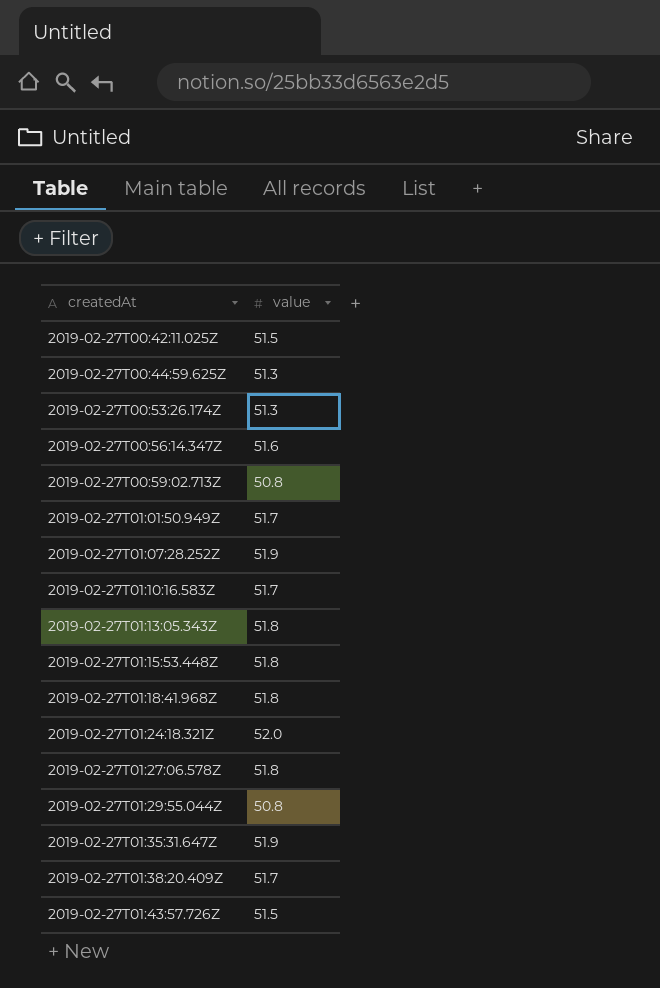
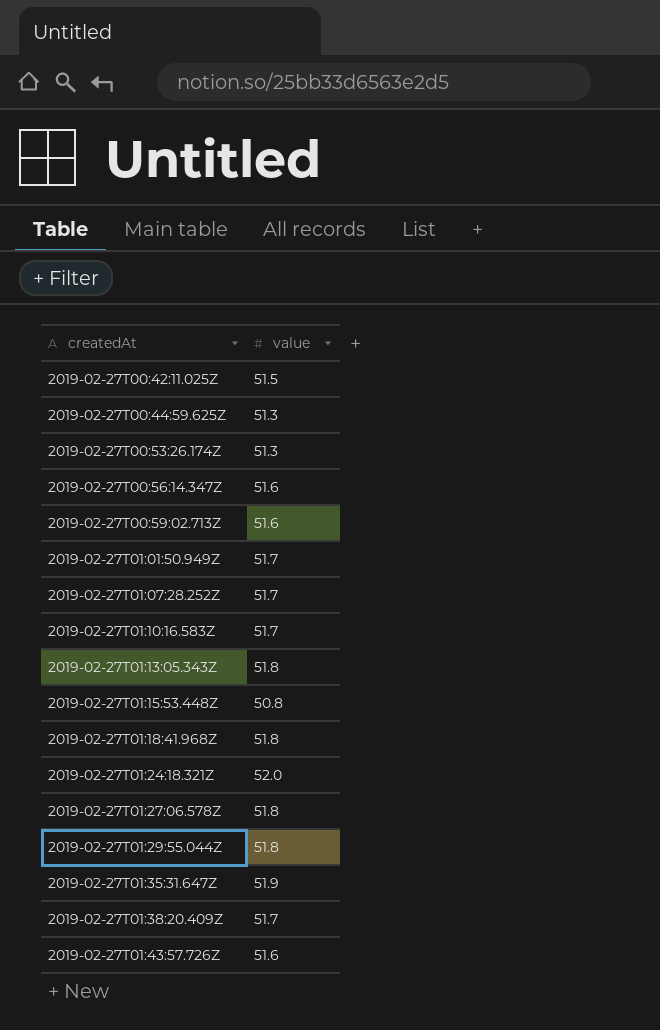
2019-02-27T00:59:02.713Z | value: 50.8 -> 51.6
2019-02-27T01:07:28.252Z | value: 51.9 -> 51.7
2019-02-27T01:15:53.448Z | value: 51.8 -> 50.8
2019-02-27T01:29:55.044Z | value: 50.8 -> 51.8
2019-02-27T01:43:57.726Z | value: 51.5 -> 51.6

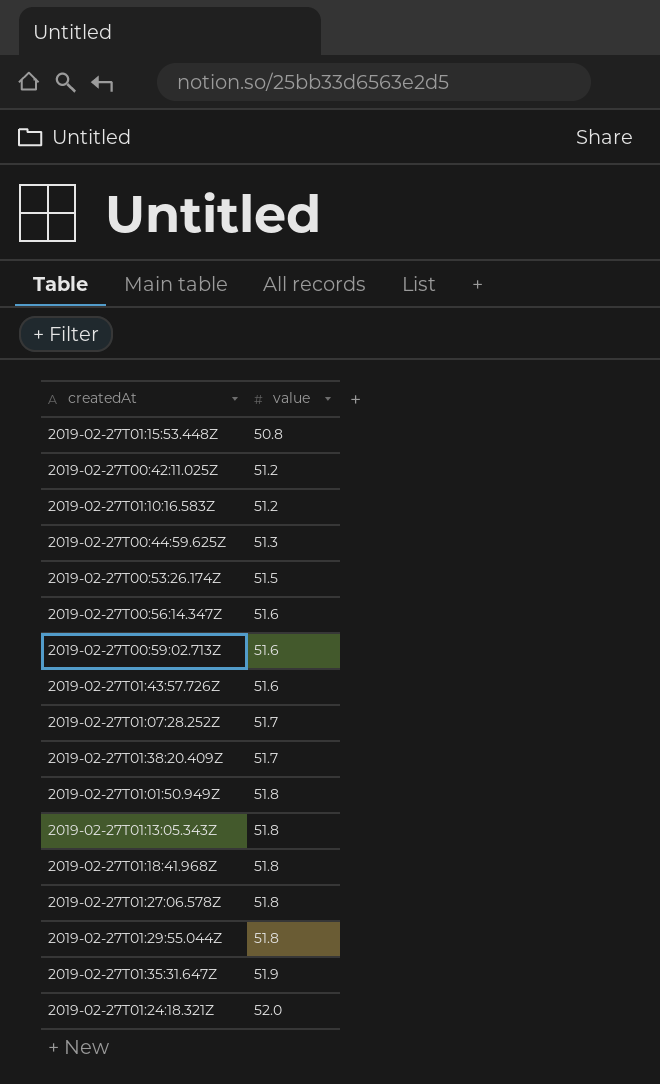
row order: createdAt ascending -> value ascending
2019-02-27T00:42:11.025Z | value: 51.5 -> 51.2
2019-02-27T01:10:16.583Z | value: 51.7 -> 51.2
2019-02-27T00:53:26.174Z | value: 51.3 -> 51.5
2019-02-27T01:01:50.949Z | value: 51.7 -> 51.8

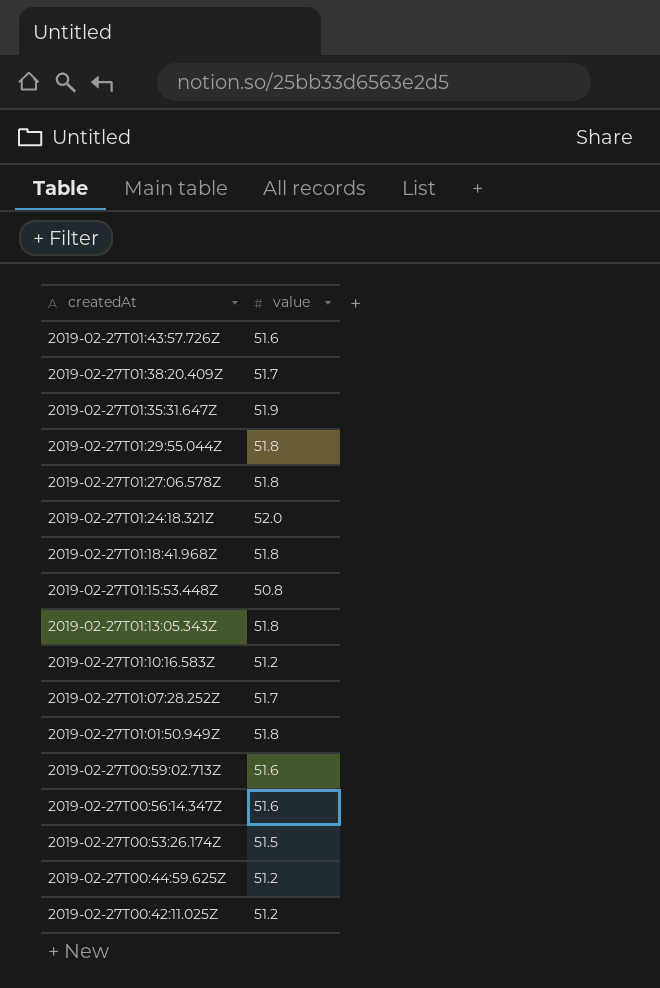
row order: value ascending -> createdAt descending
2019-02-27T00:44:59.625Z | value: 51.3 -> 51.2

